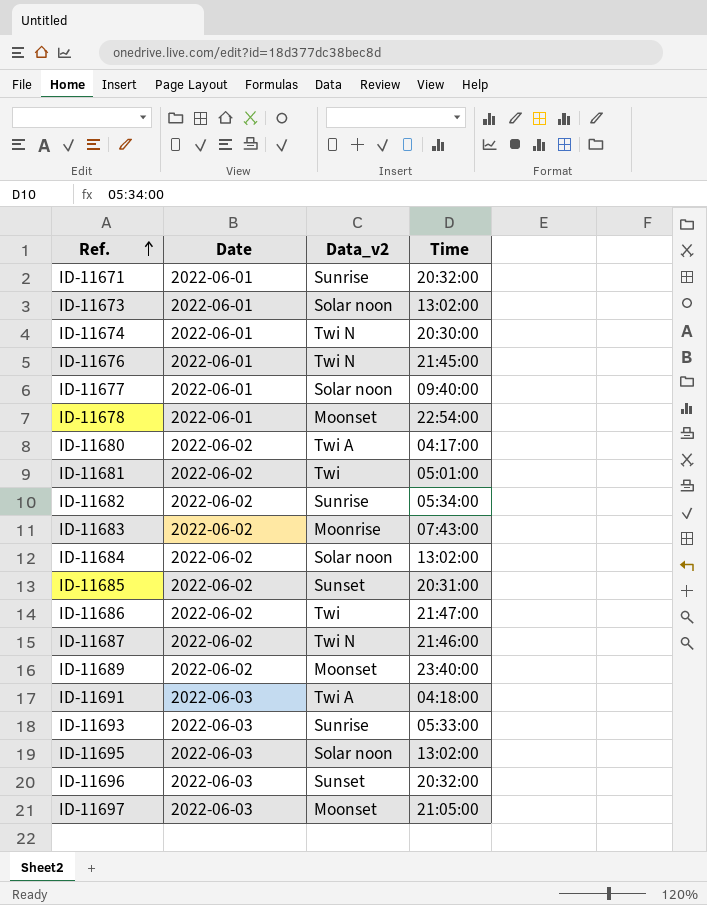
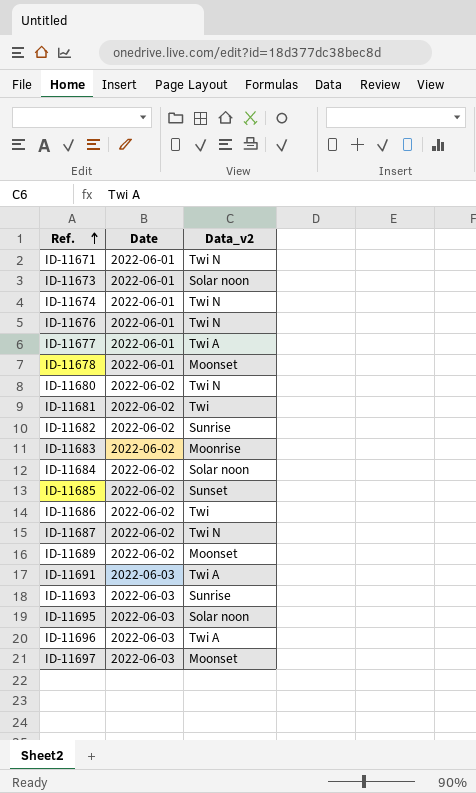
column Time | position: 4 -> none
ID-11671 | Data_v2: Sunrise -> Twi N
ID-11677 | Data_v2: Solar noon -> Twi A
ID-11680 | Data_v2: Twi A -> Twi N
ID-11696 | Data_v2: Sunset -> Twi A

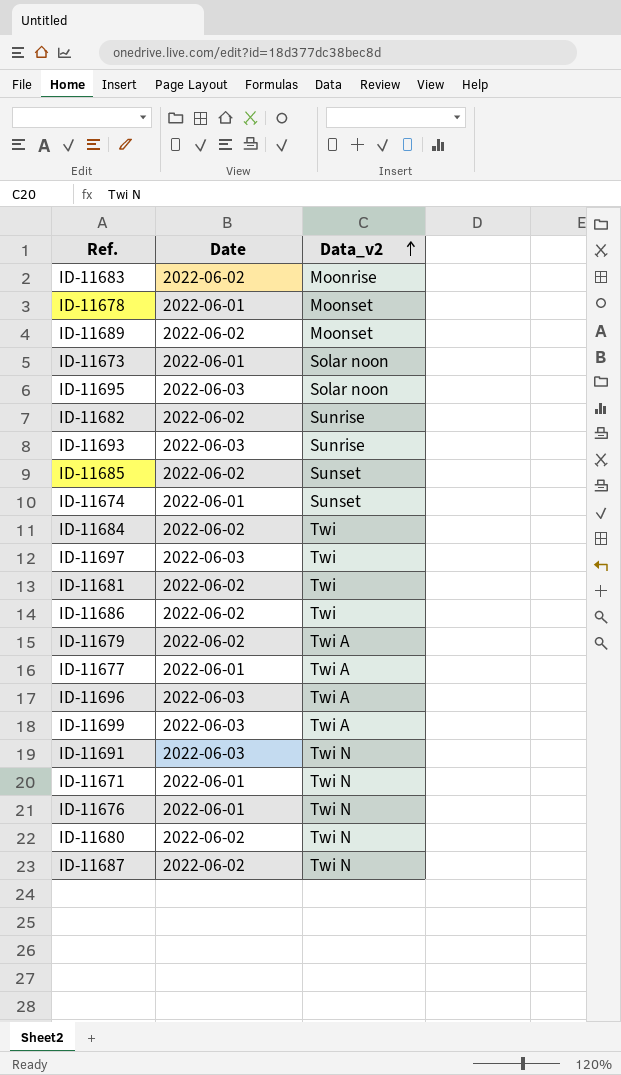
row order: Ref. ascending -> Data_v2 ascending
ID-11674 | Data_v2: Twi N -> Sunset
ID-11684 | Data_v2: Solar noon -> Twi
ID-11697 | Data_v2: Moonset -> Twi
row ID-11679: none -> 2022-06-02 | Twi A
row ID-11699: none -> 2022-06-03 | Twi A
ID-11691 | Data_v2: Twi A -> Twi N

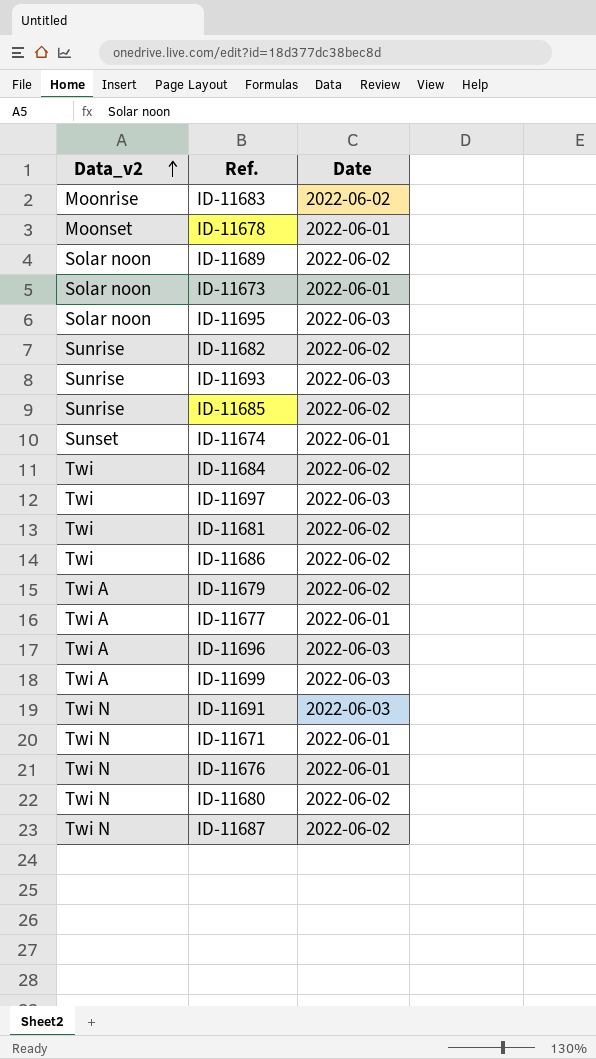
column Data_v2 | position: 3 -> 1
ID-11689 | Data_v2: Moonset -> Solar noon
ID-11685 | Data_v2: Sunset -> Sunrise

